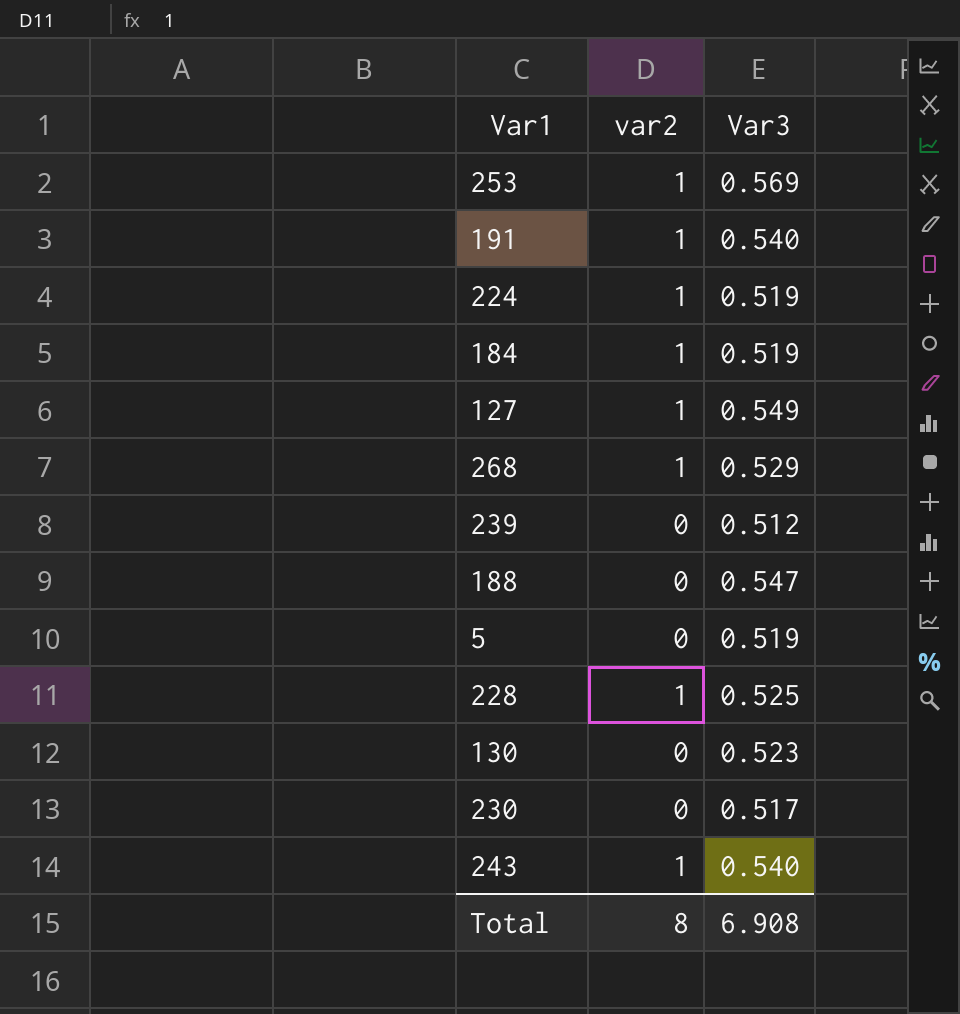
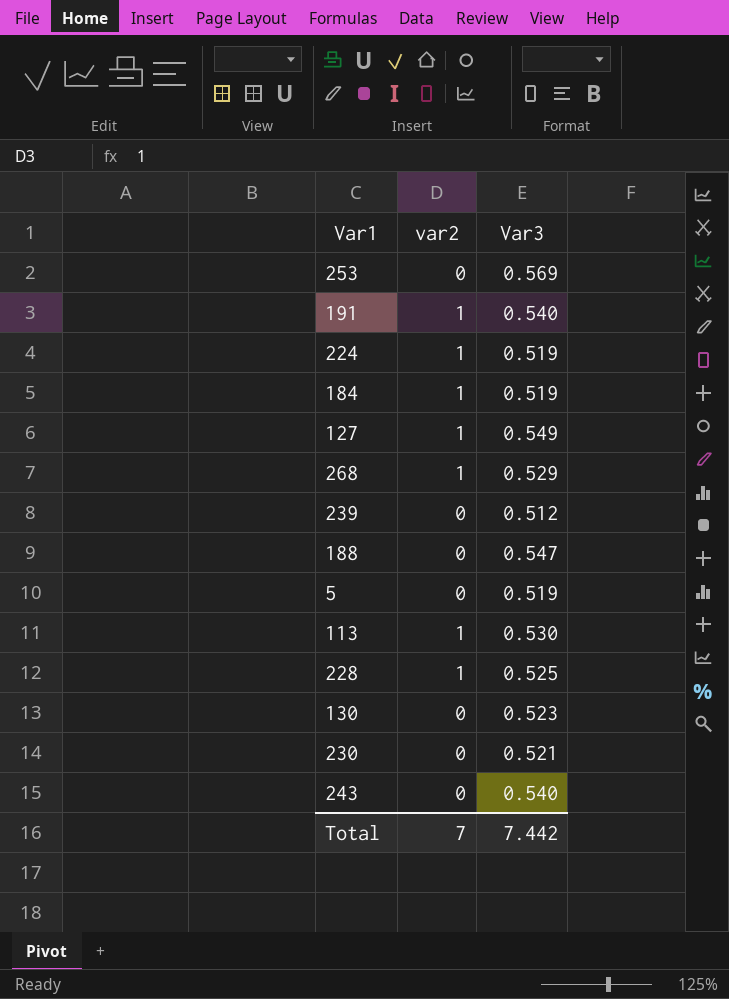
253 | var2: 1 -> 0
row 113: none -> 1 | 0.530
230 | Var3: 0.517 -> 0.521
243 | var2: 1 -> 0
Total | var2: 8 -> 7
Total | Var3: 6.908 -> 7.442

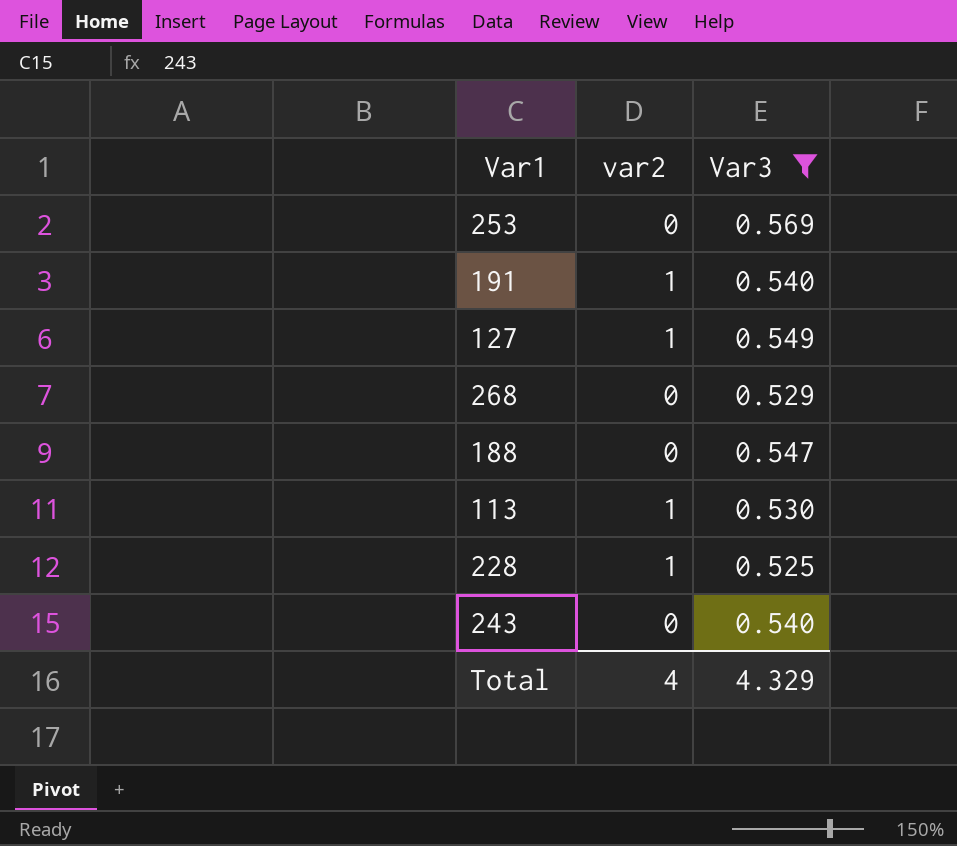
filter: none -> Var3 >= 0.525
268 | var2: 1 -> 0
Total | var2: 7 -> 4
Total | Var3: 7.442 -> 4.329

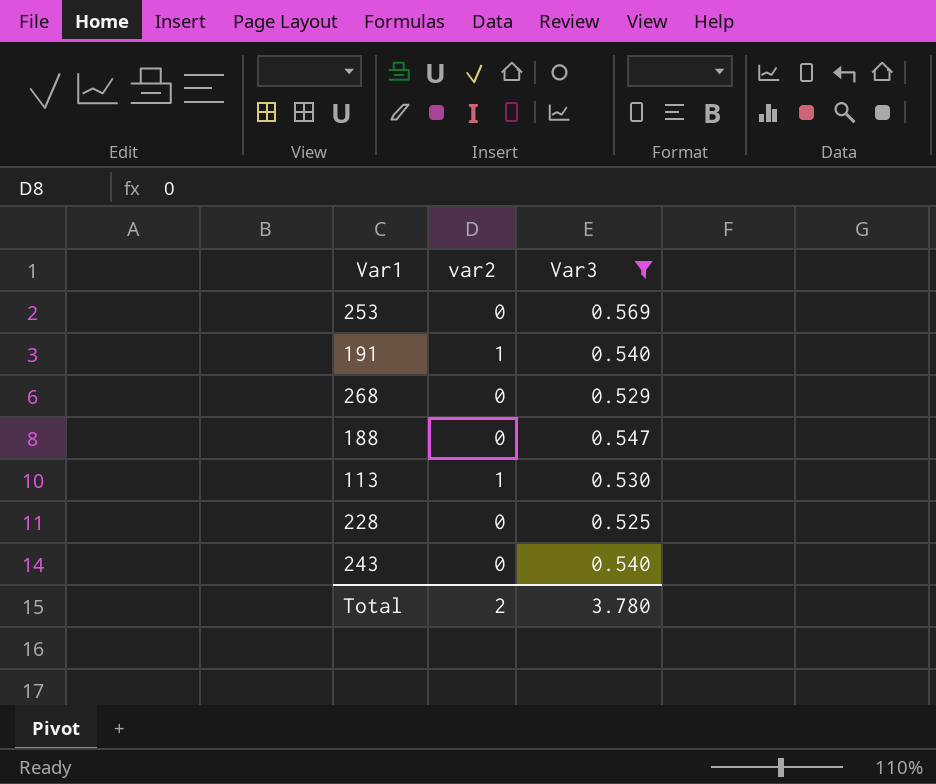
row 127: 1 | 0.549 -> none
228 | var2: 1 -> 0
Total | var2: 4 -> 2
Total | Var3: 4.329 -> 3.780

